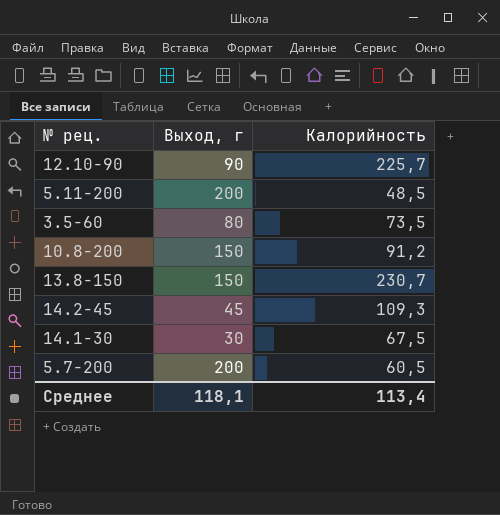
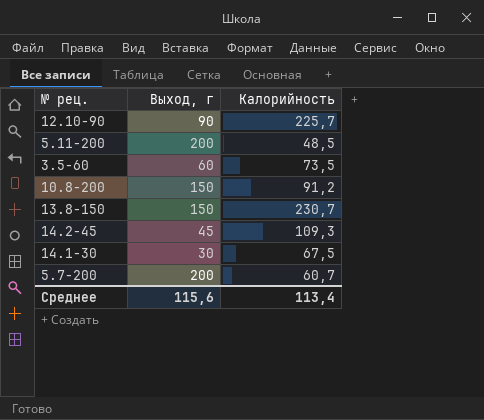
3.5-60 | Выход, г: 80 -> 60
5.7-200 | Калорийность: 60,5 -> 60,7
Среднее | Выход, г: 118,1 -> 115,6

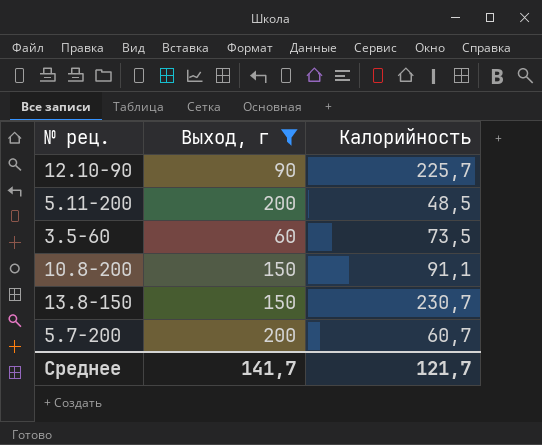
filter: none -> Выход, г >= 60
10.8-200 | Калорийность: 91,2 -> 91,1
Среднее | Выход, г: 115,6 -> 141,7
Среднее | Калорийность: 113,4 -> 121,7

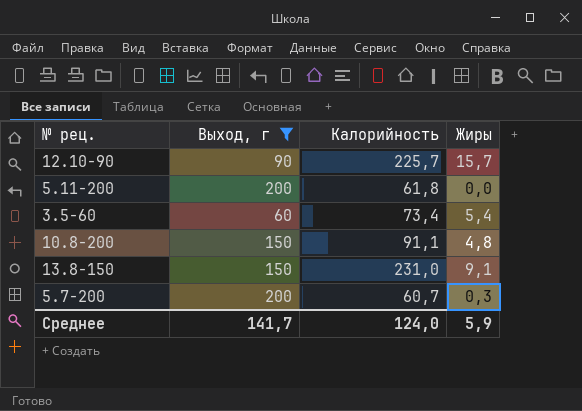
column Жиры | position: none -> 4
5.11-200 | Калорийность: 48,5 -> 61,8
3.5-60 | Калорийность: 73,5 -> 73,4
13.8-150 | Калорийность: 230,7 -> 231,0
Среднее | Калорийность: 121,7 -> 124,0

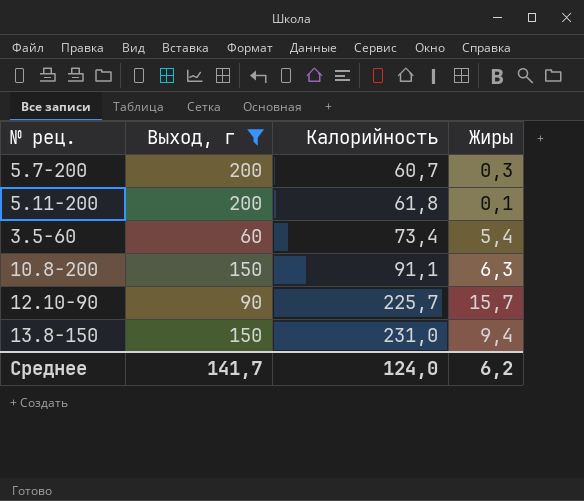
row order: none -> Калорийность ascending
5.11-200 | Жиры: 0,0 -> 0,1
10.8-200 | Жиры: 4,8 -> 6,3
13.8-150 | Жиры: 9,1 -> 9,4
Среднее | Жиры: 5,9 -> 6,2

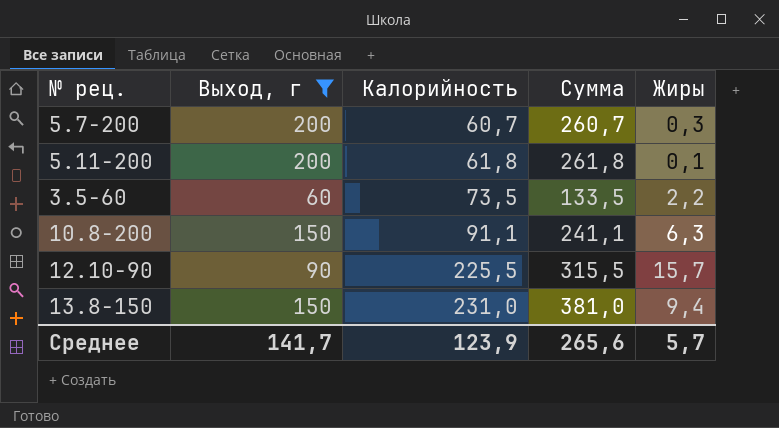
column Сумма | formula: none -> [Выход, г] + [Калорийность]
3.5-60 | Калорийность: 73,4 -> 73,5
3.5-60 | Жиры: 5,4 -> 2,2
12.10-90 | Калорийность: 225,7 -> 225,5
Среднее | Калорийность: 124,0 -> 123,9
Среднее | Жиры: 6,2 -> 5,7

